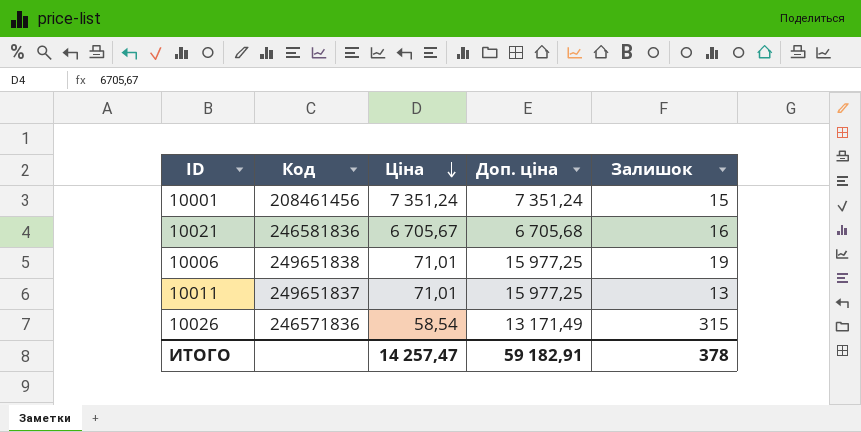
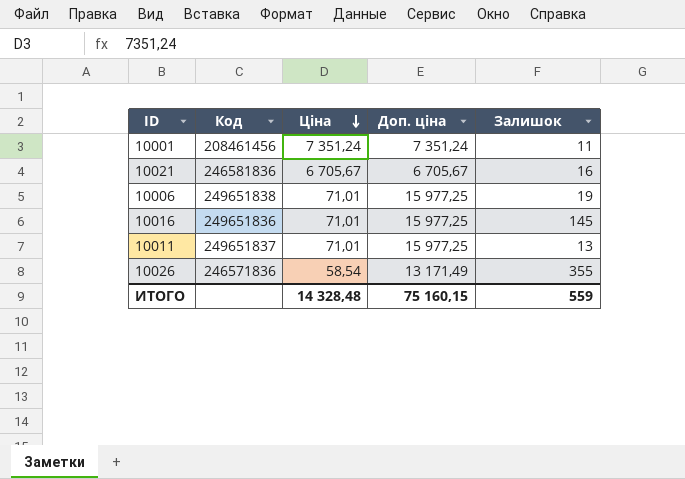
10001 | Залишок: 15 -> 11
10021 | Доп. ціна: 6 705,68 -> 6 705,67
row 10016: none -> 249651836 | 71,01 | 15 977,25 | 145
10026 | Залишок: 315 -> 355
ИТОГО | Ціна: 14 257,47 -> 14 328,48
ИТОГО | Доп. ціна: 59 182,91 -> 75 160,15
ИТОГО | Залишок: 378 -> 559

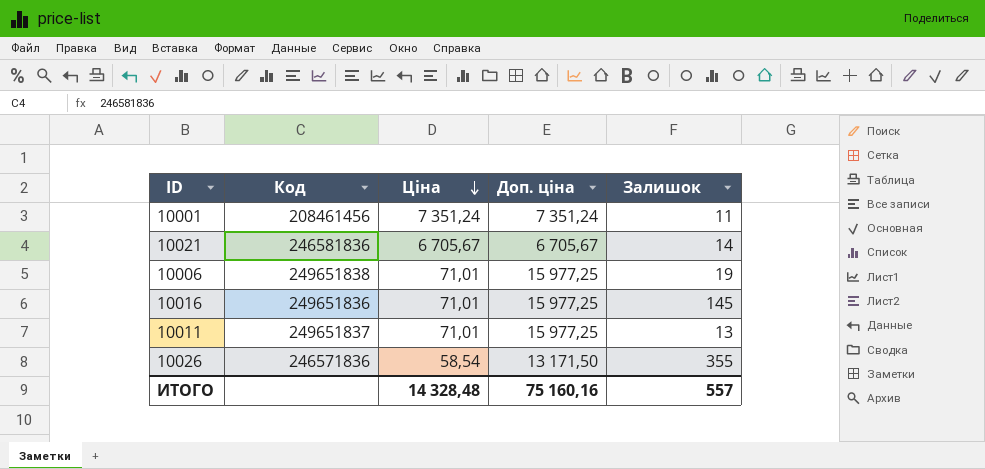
10021 | Залишок: 16 -> 14
10026 | Доп. ціна: 13 171,49 -> 13 171,50
ИТОГО | Доп. ціна: 75 160,15 -> 75 160,16
ИТОГО | Залишок: 559 -> 557

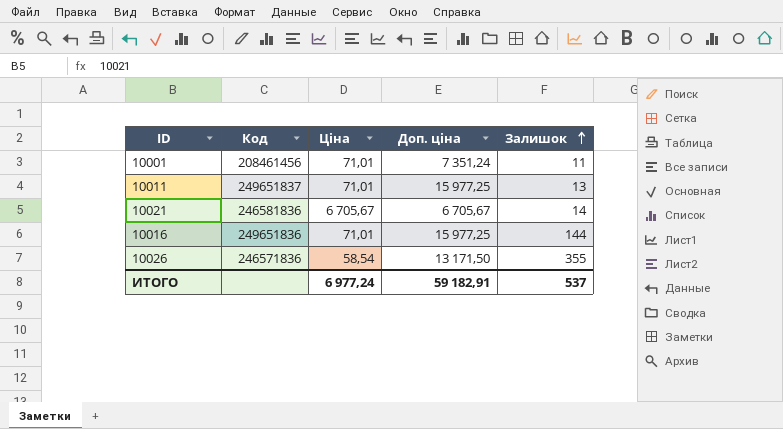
row order: Ціна descending -> Залишок ascending
row 10006: 249651838 | 71,01 | 15 977,25 | 19 -> none
10001 | Ціна: 7 351,24 -> 71,01
10016 | Залишок: 145 -> 144
ИТОГО | Ціна: 14 328,48 -> 6 977,24
ИТОГО | Доп. ціна: 75 160,16 -> 59 182,91
ИТОГО | Залишок: 557 -> 537

